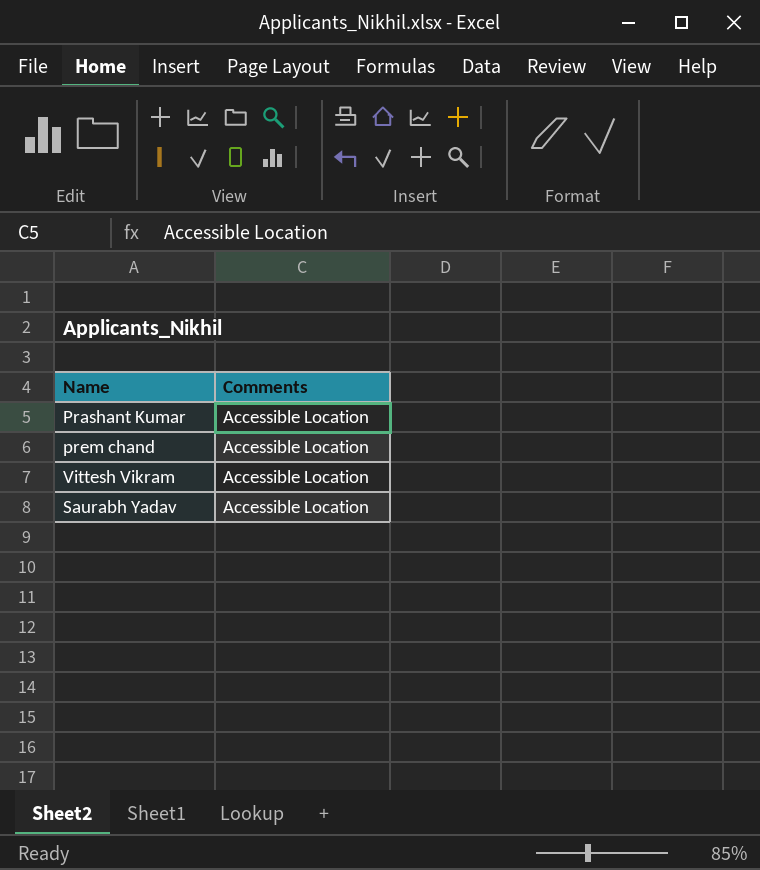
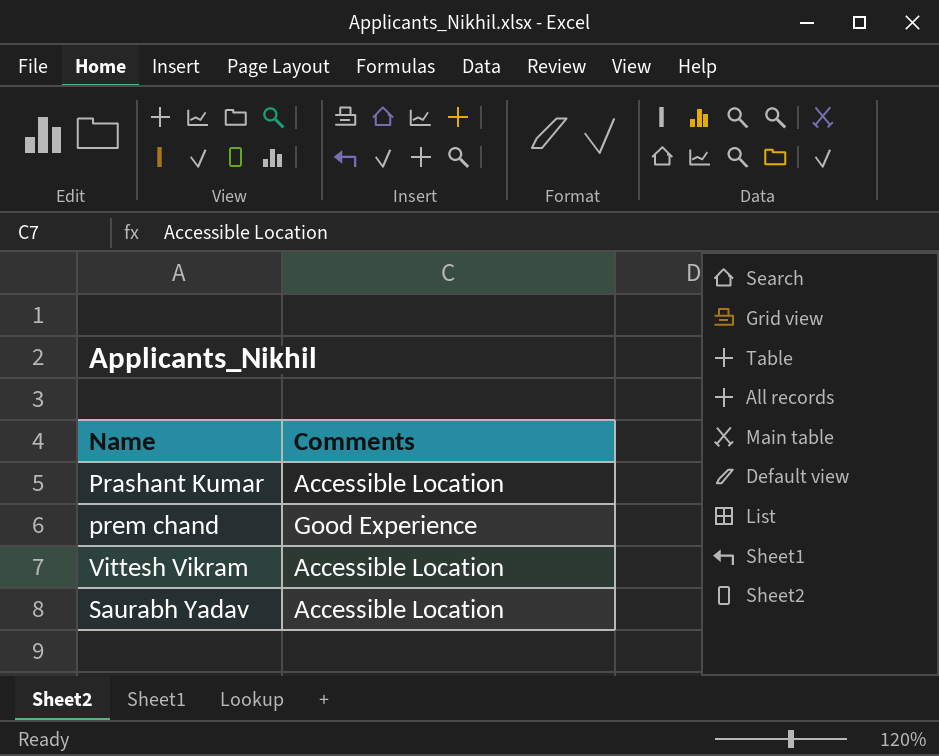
prem chand | Comments: Accessible Location -> Good Experience

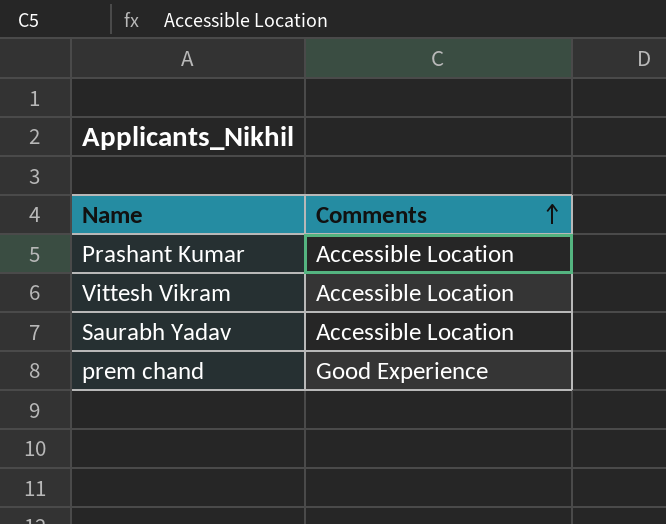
row order: none -> Comments ascending

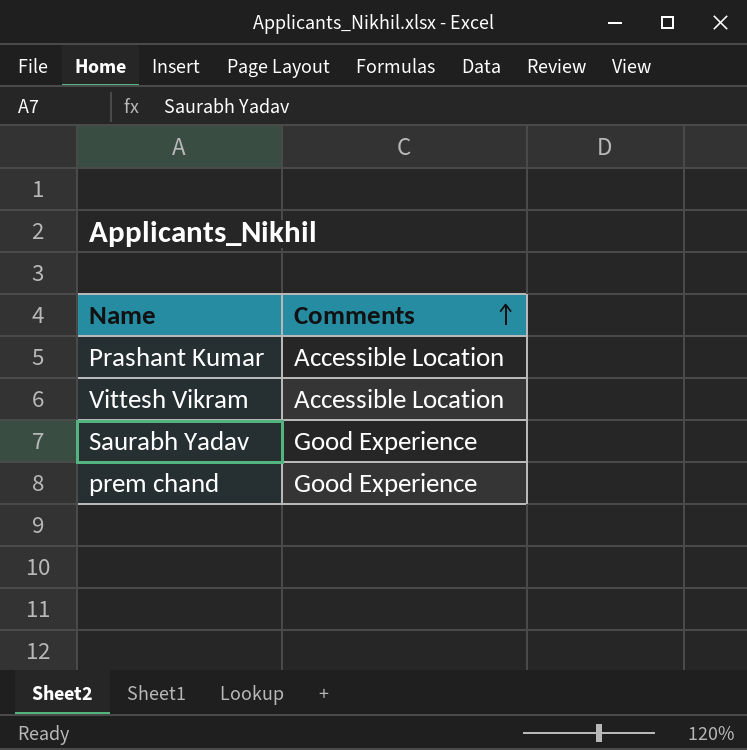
Saurabh Yadav | Comments: Accessible Location -> Good Experience

